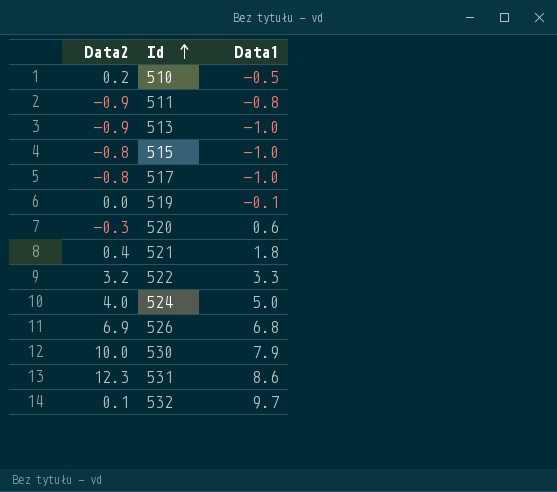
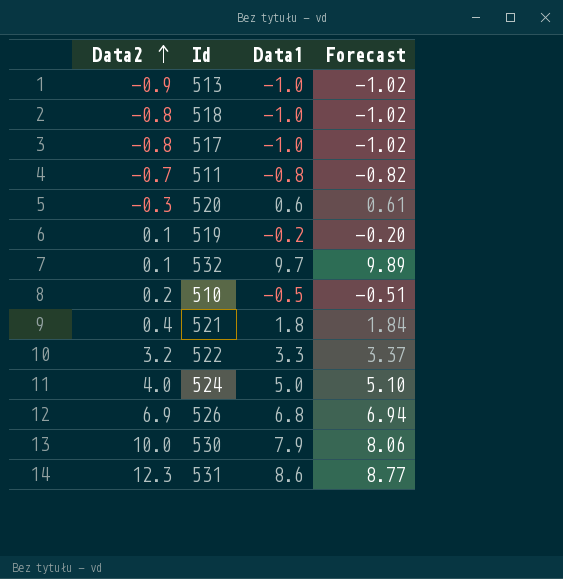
row order: Id ascending -> Data2 ascending
column Forecast | formula: none -> [Data1] * 1.02
row 515: -0.8 | -1.0 -> none
row 518: none -> -0.8 | -1.0 | -1.02
511 | Data2: -0.9 -> -0.7
519 | Data2: 0.0 -> 0.1
519 | Data1: -0.1 -> -0.2

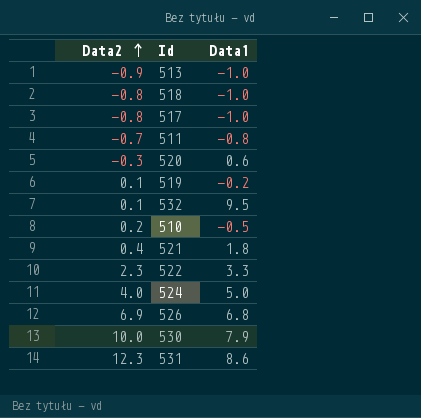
column Forecast | formula: [Data1] * 1.02 -> none
532 | Data1: 9.7 -> 9.5
522 | Data2: 3.2 -> 2.3

